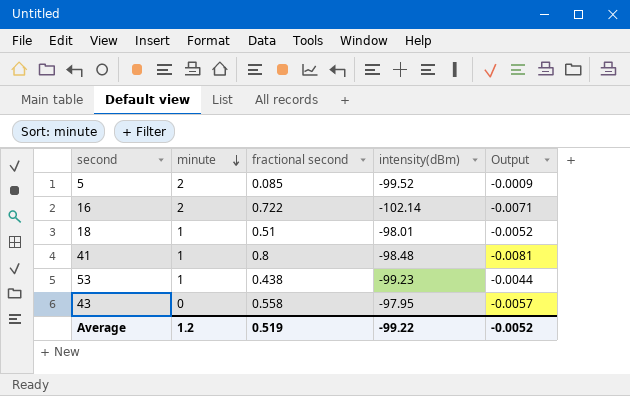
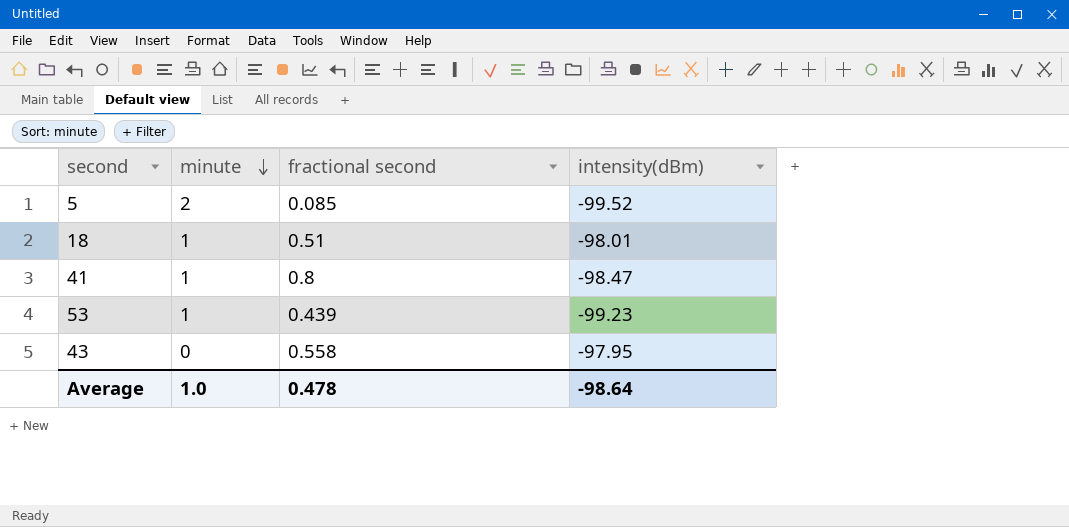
column Output | formula: [fractional second] / [intensity(dBm)] -> none
row 16: 2 | 0.722 | -102.14 | -0.0071 -> none
41 | intensity(dBm): -98.48 -> -98.47
53 | fractional second: 0.438 -> 0.439
Average | minute: 1.2 -> 1.0
Average | fractional second: 0.519 -> 0.478
Average | intensity(dBm): -99.22 -> -98.64

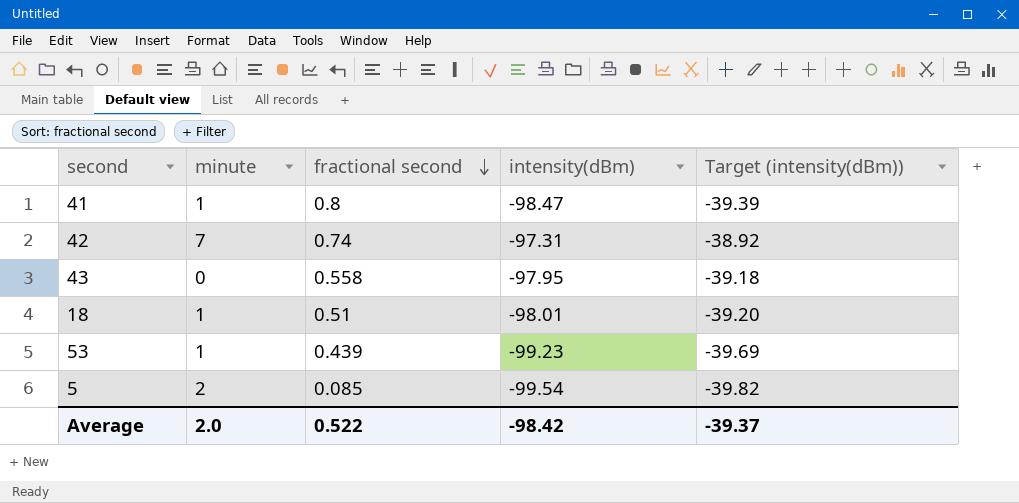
row order: minute descending -> fractional second descending
column Target (intensity(dBm)) | formula: none -> [intensity(dBm)] * 0.4
row 42: none -> 7 | 0.74 | -97.31 | -38.92
5 | intensity(dBm): -99.52 -> -99.54
Average | minute: 1.0 -> 2.0
Average | fractional second: 0.478 -> 0.522
Average | intensity(dBm): -98.64 -> -98.42

